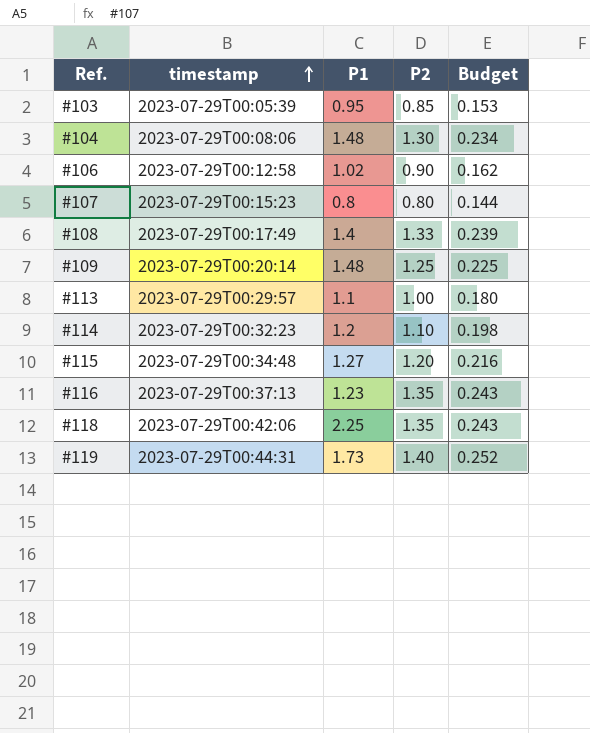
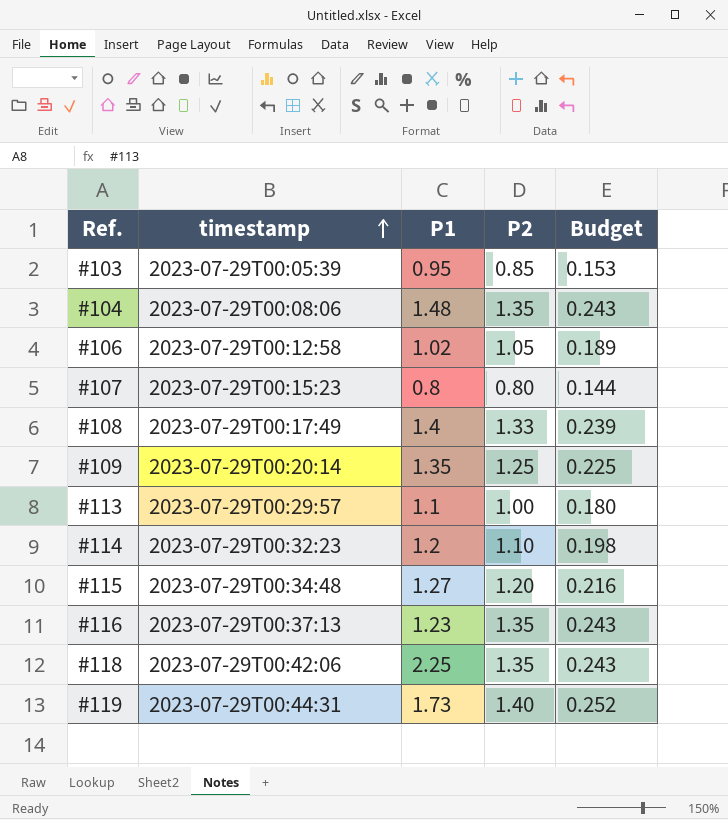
#104 | P2: 1.30 -> 1.35
#104 | Budget: 0.234 -> 0.243
#106 | P2: 0.90 -> 1.05
#106 | Budget: 0.162 -> 0.189
#109 | P1: 1.48 -> 1.35

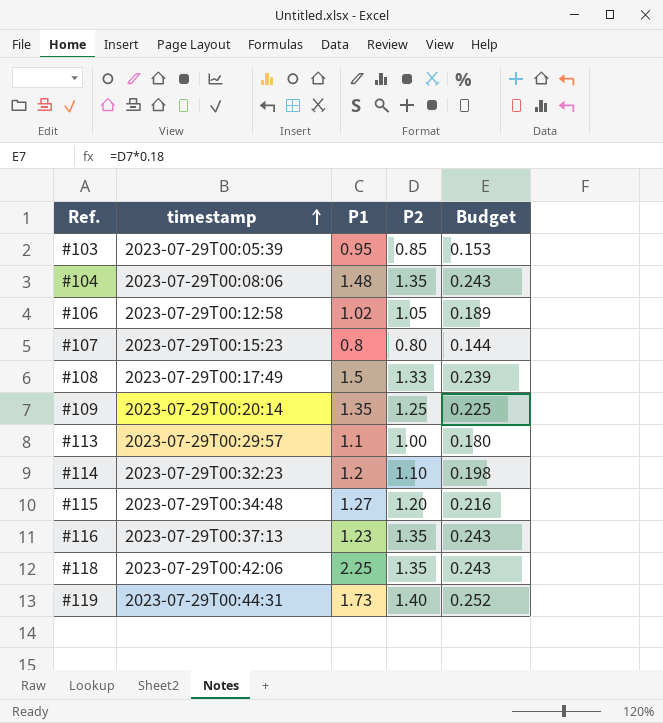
#108 | P1: 1.4 -> 1.5

